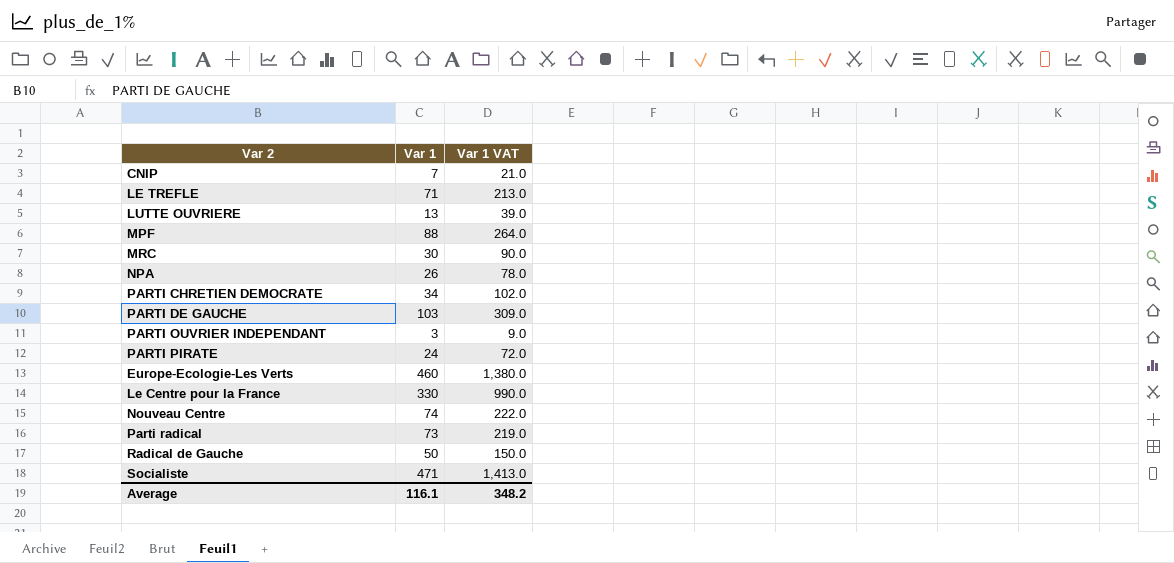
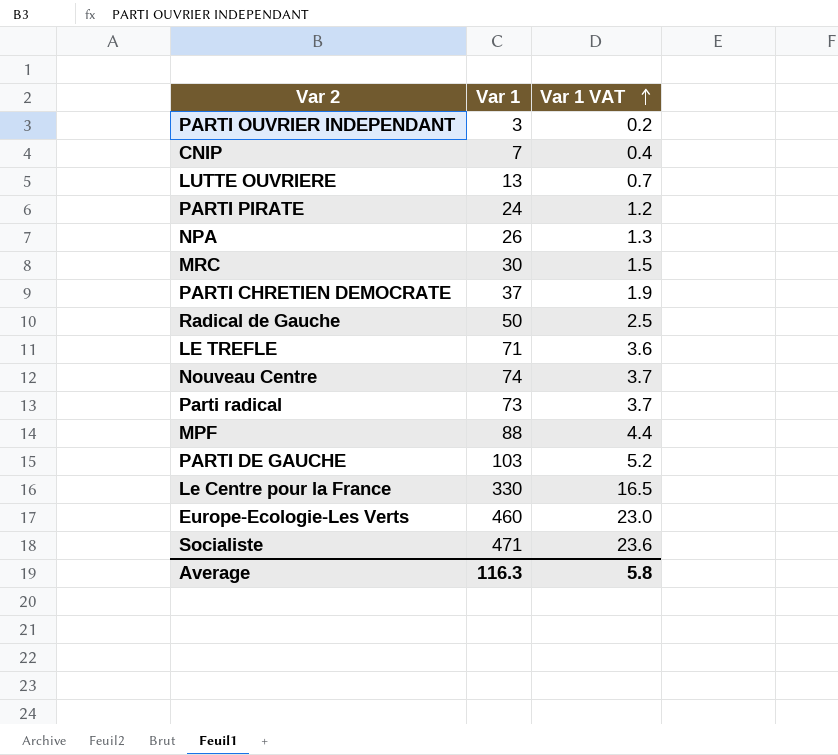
row order: none -> Var 1 VAT ascending
column Var 1 VAT | formula: [Var 1] * 3 -> [Var 1] * 0.05
PARTI CHRETIEN DEMOCRATE | Var 1: 34 -> 37
Average | Var 1: 116.1 -> 116.3
Average | Var 1 VAT: 348.2 -> 5.8

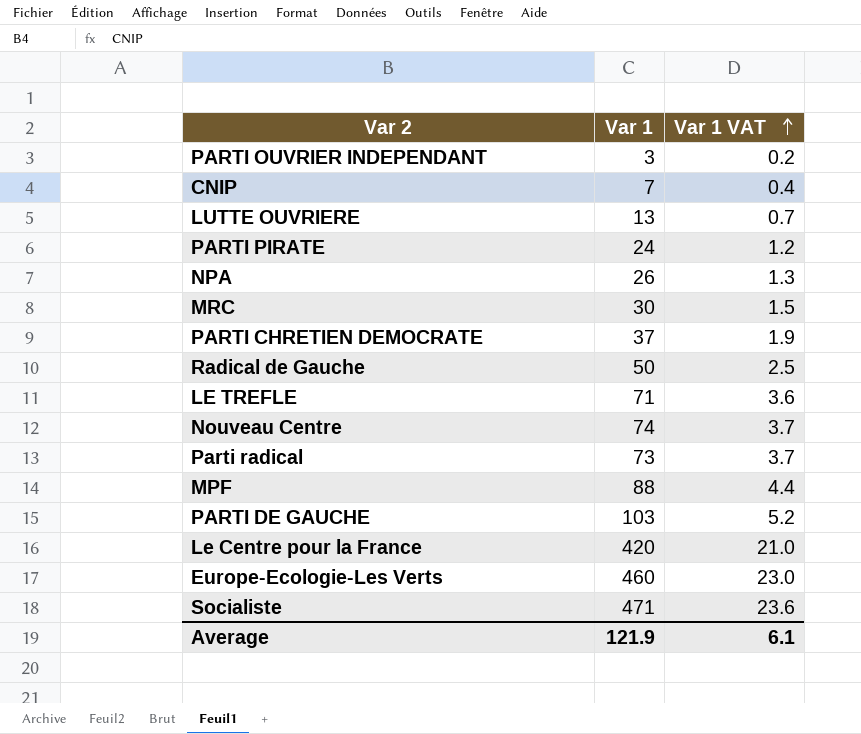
Le Centre pour la France | Var 1: 330 -> 420
Le Centre pour la France | Var 1 VAT: 16.5 -> 21.0
Average | Var 1: 116.3 -> 121.9
Average | Var 1 VAT: 5.8 -> 6.1

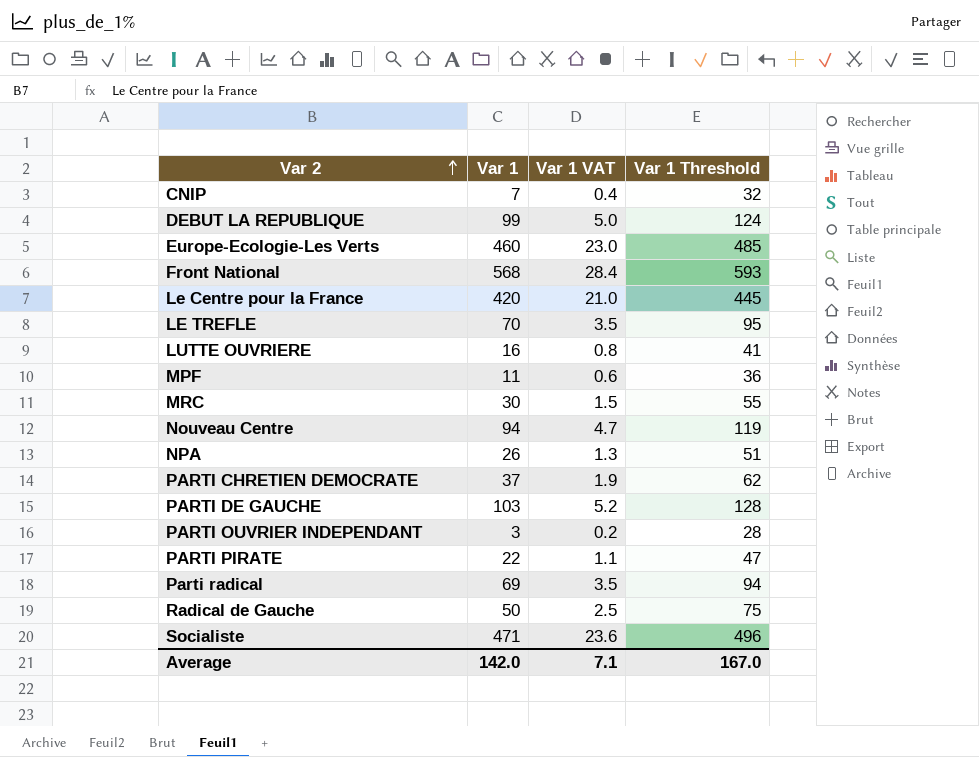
row order: Var 1 VAT ascending -> Var 2 ascending
column Var 1 Threshold | formula: none -> [Var 1] + 25
row DEBUT LA REPUBLIQUE: none -> 99 | 5.0 | 124
row Front National: none -> 568 | 28.4 | 593
LE TREFLE | Var 1: 71 -> 70
LE TREFLE | Var 1 VAT: 3.6 -> 3.5
LUTTE OUVRIERE | Var 1: 13 -> 16
LUTTE OUVRIERE | Var 1 VAT: 0.7 -> 0.8
MPF | Var 1: 88 -> 11
MPF | Var 1 VAT: 4.4 -> 0.6
Nouveau Centre | Var 1: 74 -> 94
Nouveau Centre | Var 1 VAT: 3.7 -> 4.7
PARTI PIRATE | Var 1: 24 -> 22
PARTI PIRATE | Var 1 VAT: 1.2 -> 1.1
Parti radical | Var 1: 73 -> 69
Parti radical | Var 1 VAT: 3.7 -> 3.5
Average | Var 1: 121.9 -> 142.0
Average | Var 1 VAT: 6.1 -> 7.1

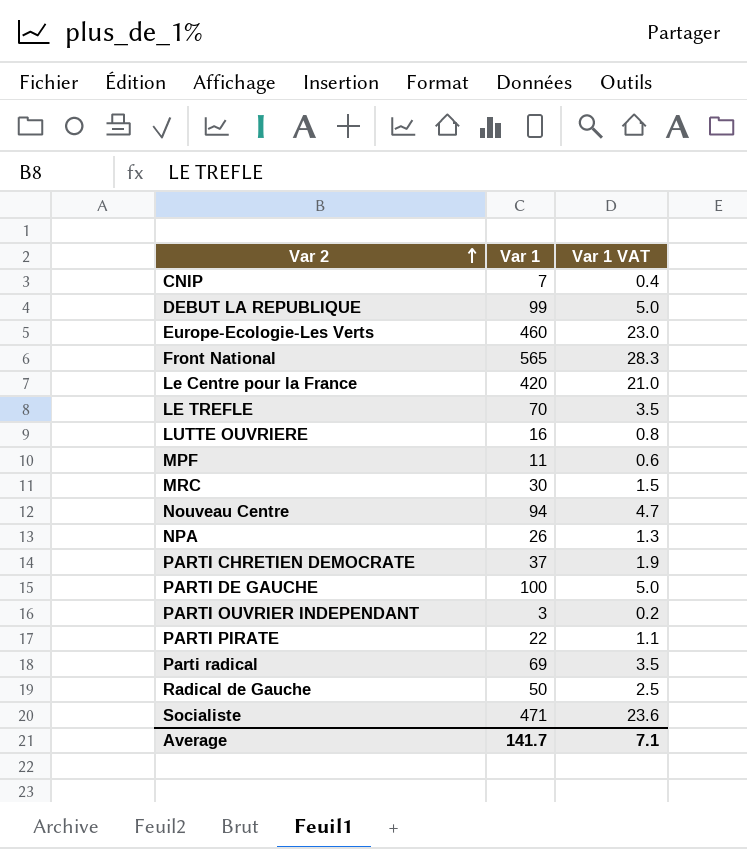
column Var 1 Threshold | formula: [Var 1] + 25 -> none
Front National | Var 1: 568 -> 565
Front National | Var 1 VAT: 28.4 -> 28.3
PARTI DE GAUCHE | Var 1: 103 -> 100
PARTI DE GAUCHE | Var 1 VAT: 5.2 -> 5.0
Average | Var 1: 142.0 -> 141.7

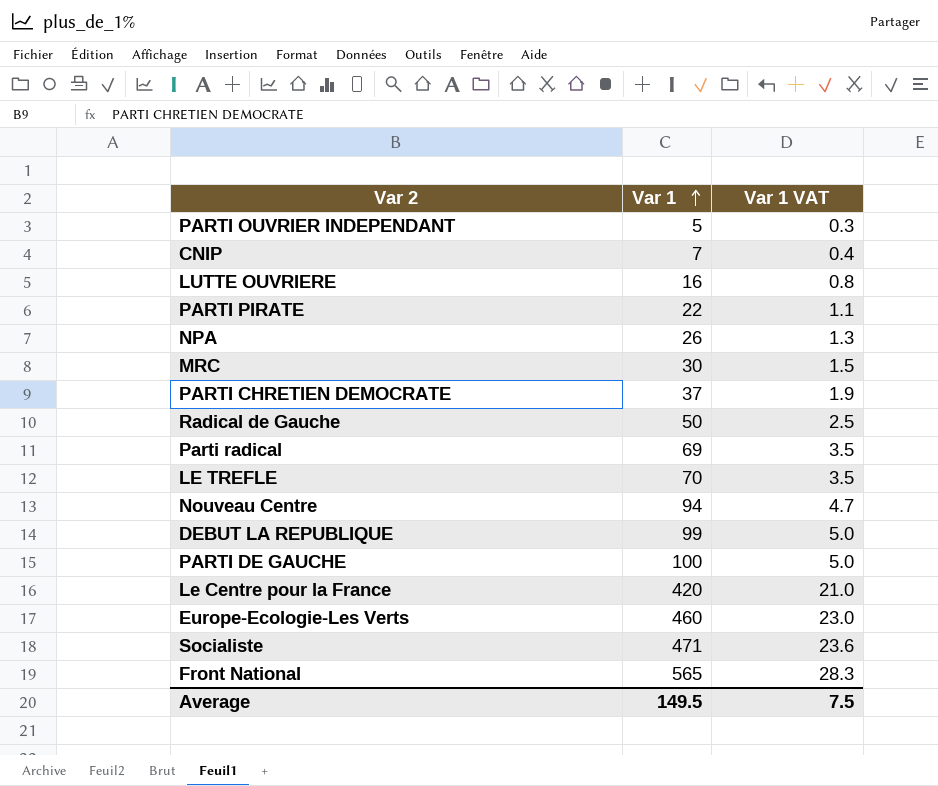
row order: Var 2 ascending -> Var 1 ascending
row MPF: 11 | 0.6 -> none
PARTI OUVRIER INDEPENDANT | Var 1: 3 -> 5
PARTI OUVRIER INDEPENDANT | Var 1 VAT: 0.2 -> 0.3
Average | Var 1: 141.7 -> 149.5
Average | Var 1 VAT: 7.1 -> 7.5

